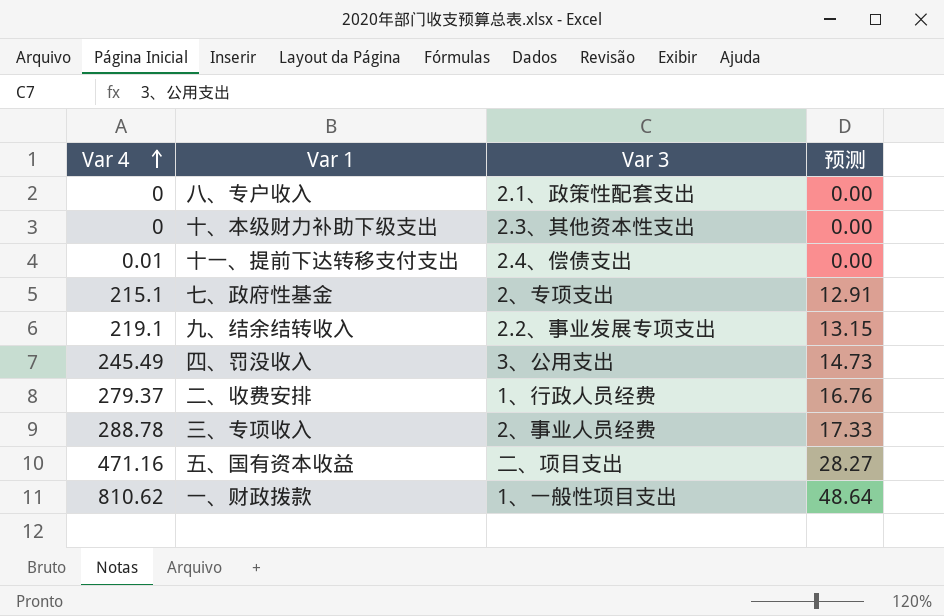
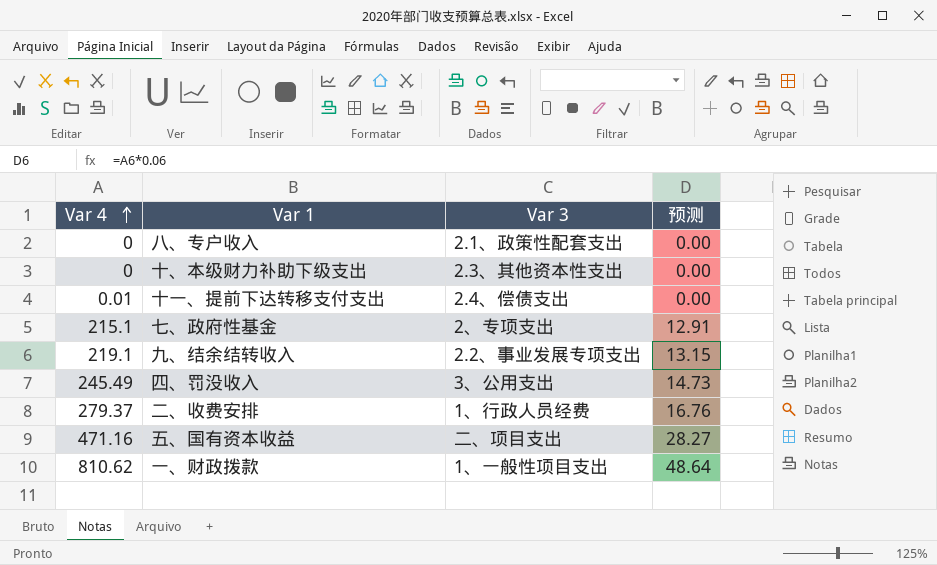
row 三、专项收入: 288.78 | 2、事业人员经费 | 17.33 -> none

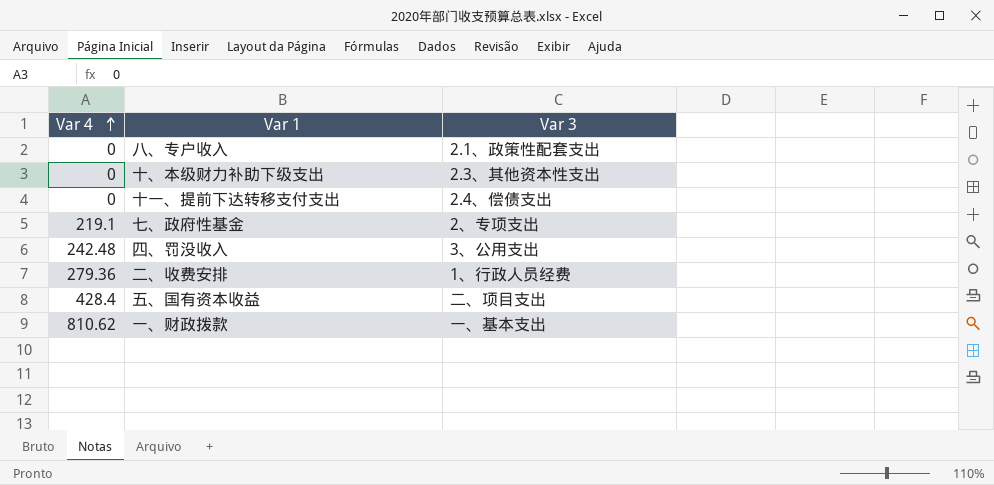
column 预测 | formula: [Var 4] * 0.06 -> none
row 九、结余结转收入: 219.1 | 2.2、事业发展专项支出 | 13.15 -> none
十一、提前下达转移支付支出 | Var 4: 0.01 -> 0
七、政府性基金 | Var 4: 215.1 -> 219.1
四、罚没收入 | Var 4: 245.49 -> 242.48
二、收费安排 | Var 4: 279.37 -> 279.36
五、国有资本收益 | Var 4: 471.16 -> 428.4
一、财政拨款 | Var 3: 1、一般性项目支出 -> 一、基本支出

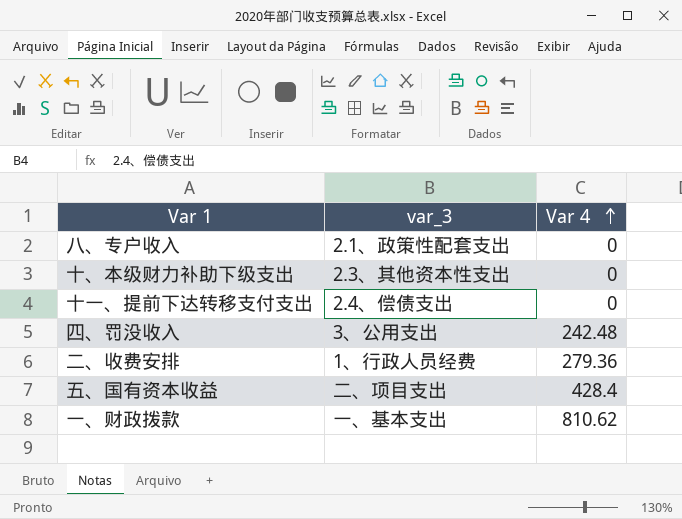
column name: Var 3 -> var_3
column Var 4 | position: 1 -> 3
row 七、政府性基金: 219.1 | 2、专项支出 -> none

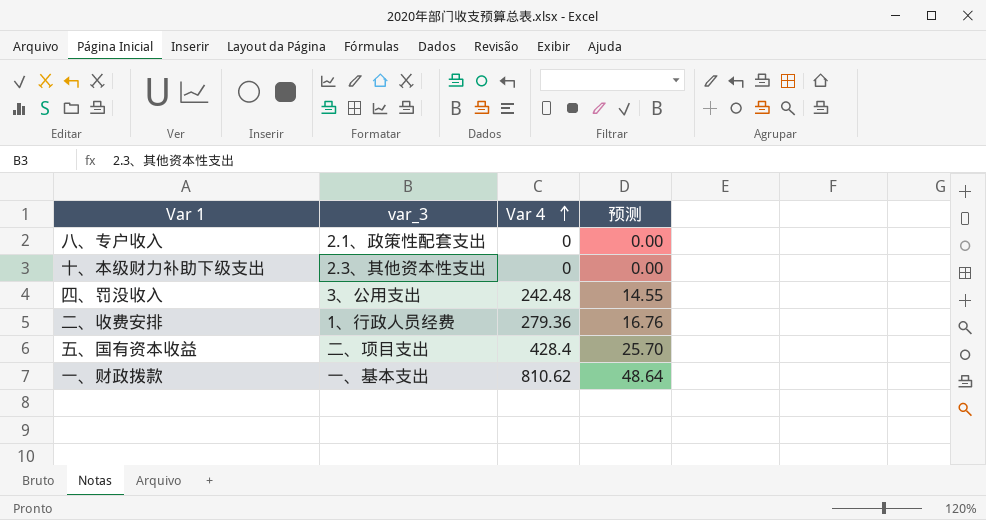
column 预测 | formula: none -> [Var 4] * 0.06
row 十一、提前下达转移支付支出: 2.4、偿债支出 | 0 -> none

